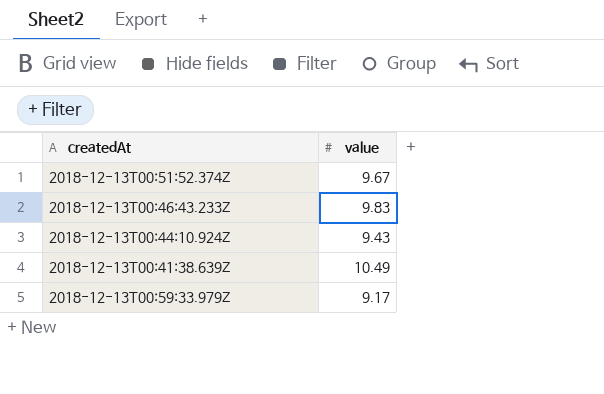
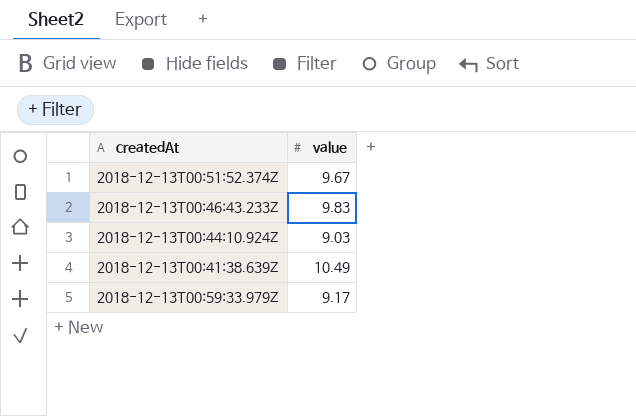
2018-12-13T00:44:10.924Z | value: 9.43 -> 9.03

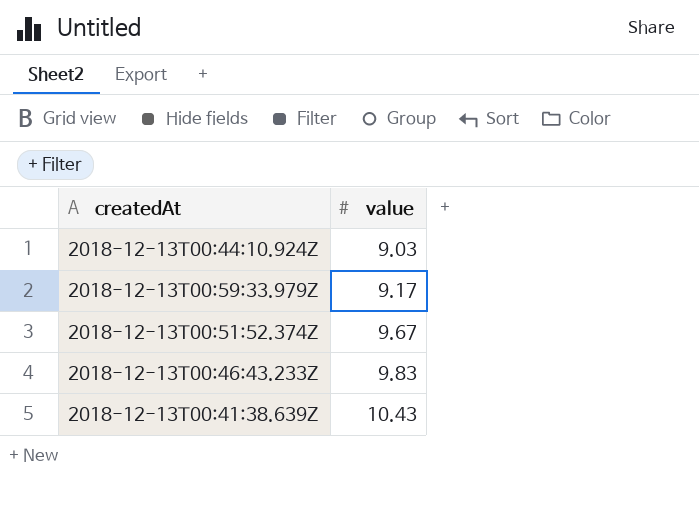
row order: none -> value ascending
2018-12-13T00:41:38.639Z | value: 10.49 -> 10.43

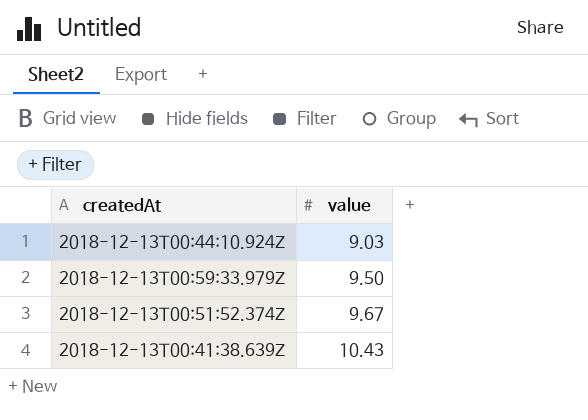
row 2018-12-13T00:46:43.233Z: 9.83 -> none
2018-12-13T00:59:33.979Z | value: 9.17 -> 9.50

